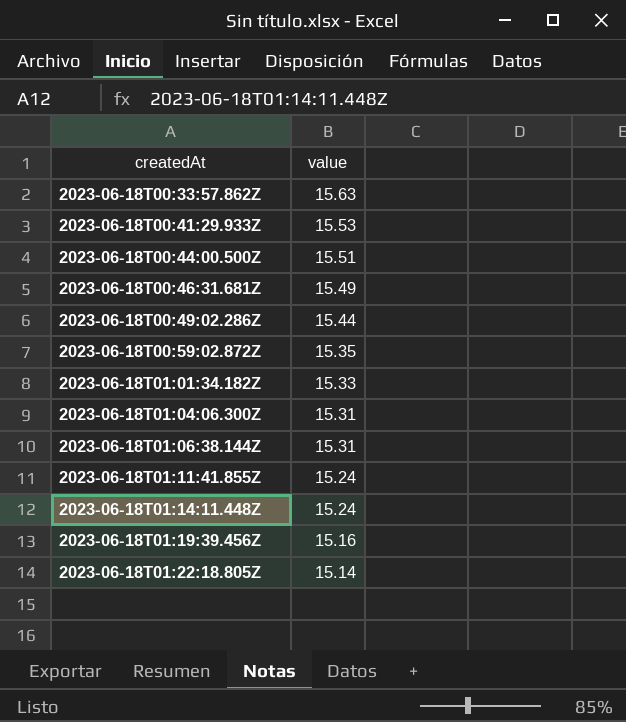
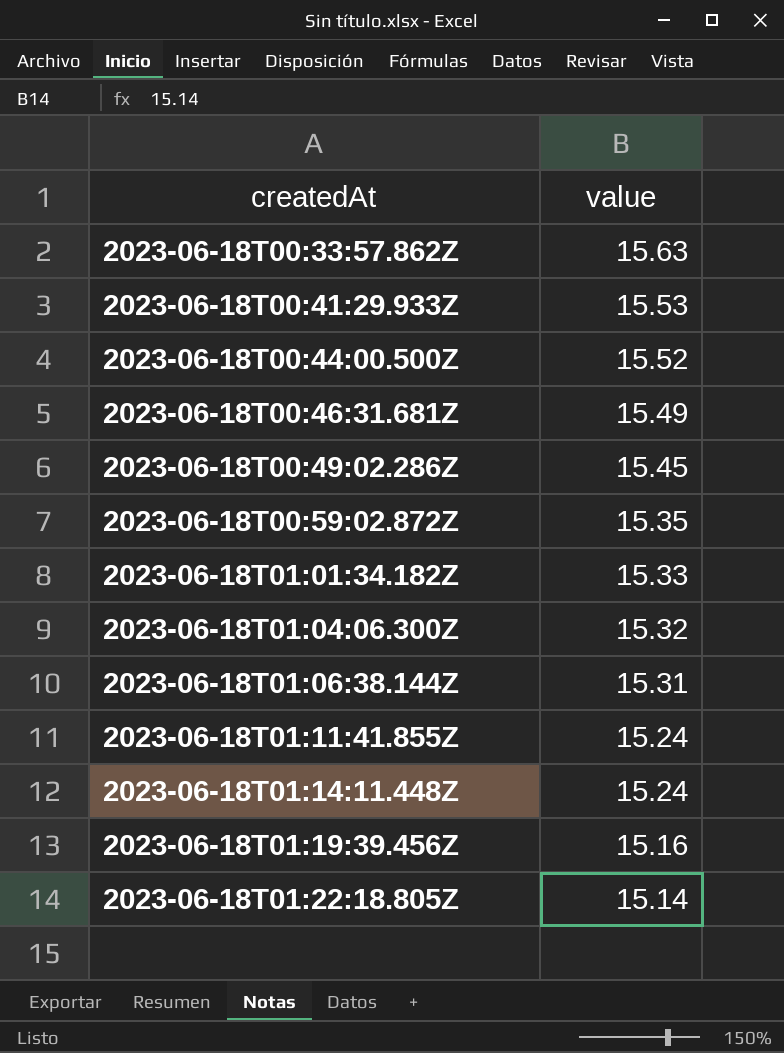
2023-06-18T00:44:00.500Z | value: 15.51 -> 15.52
2023-06-18T00:49:02.286Z | value: 15.44 -> 15.45
2023-06-18T01:04:06.300Z | value: 15.31 -> 15.32

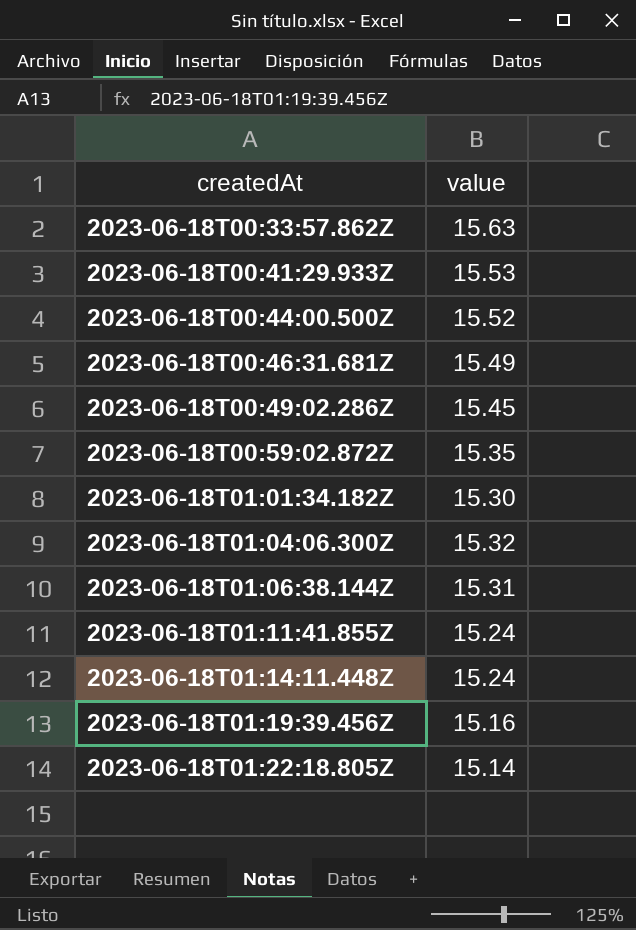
2023-06-18T01:01:34.182Z | value: 15.33 -> 15.30

